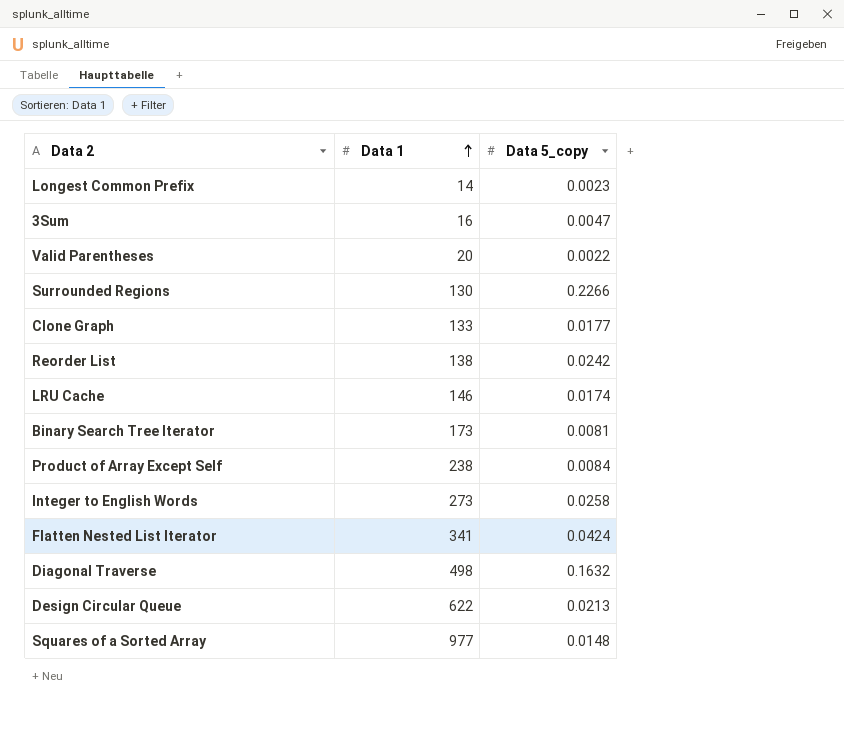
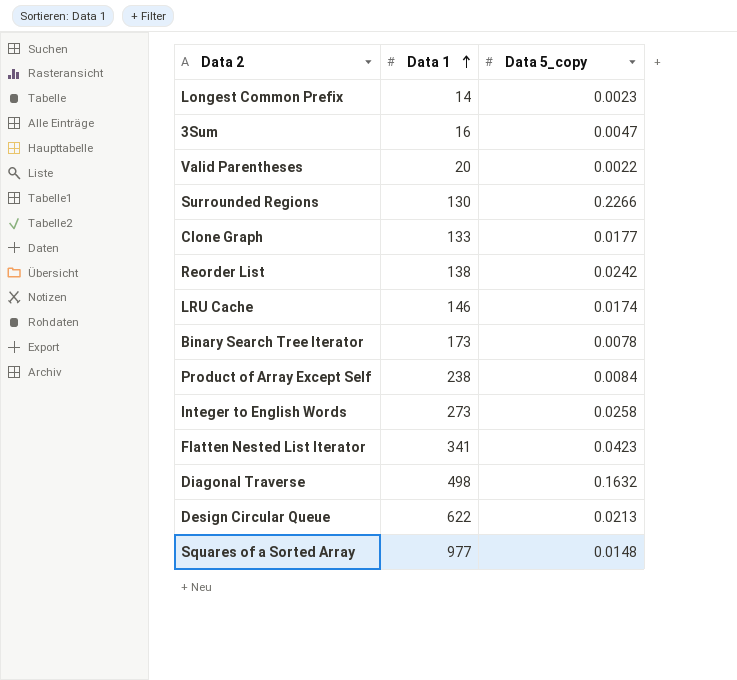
Binary Search Tree Iterator | Data 5_copy: 0.0081 -> 0.0078
Flatten Nested List Iterator | Data 5_copy: 0.0424 -> 0.0423

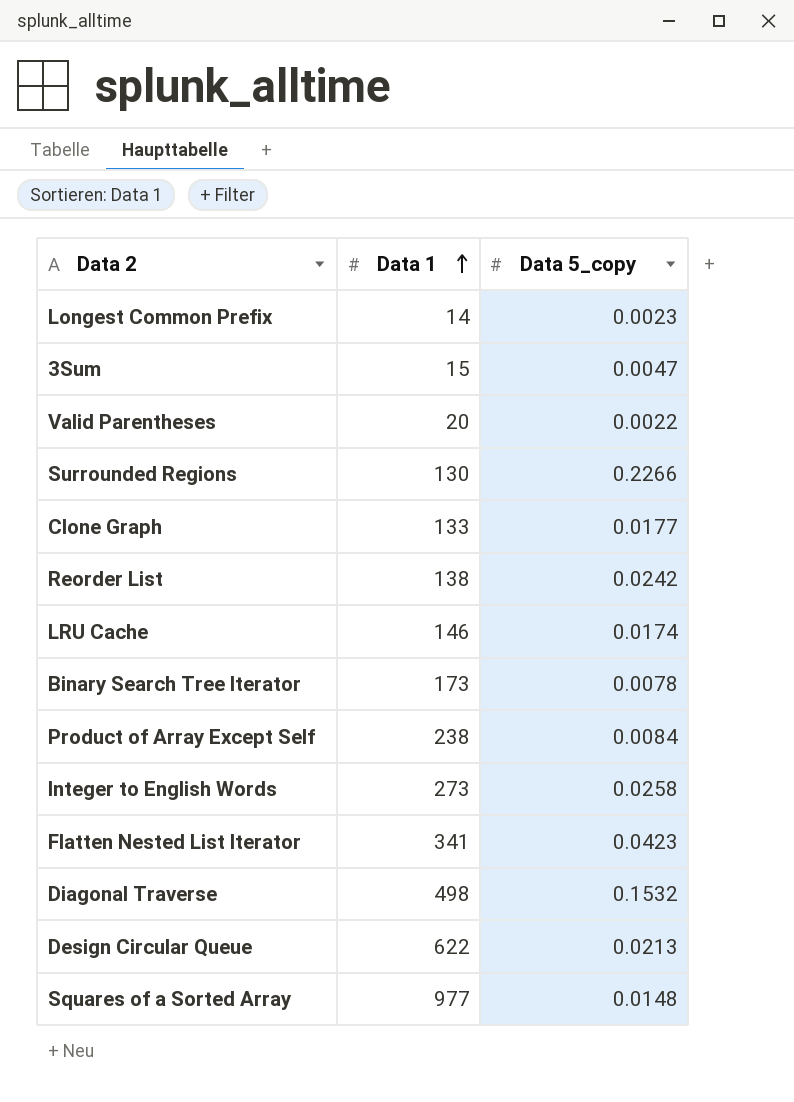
3Sum | Data 1: 16 -> 15
Diagonal Traverse | Data 5_copy: 0.1632 -> 0.1532

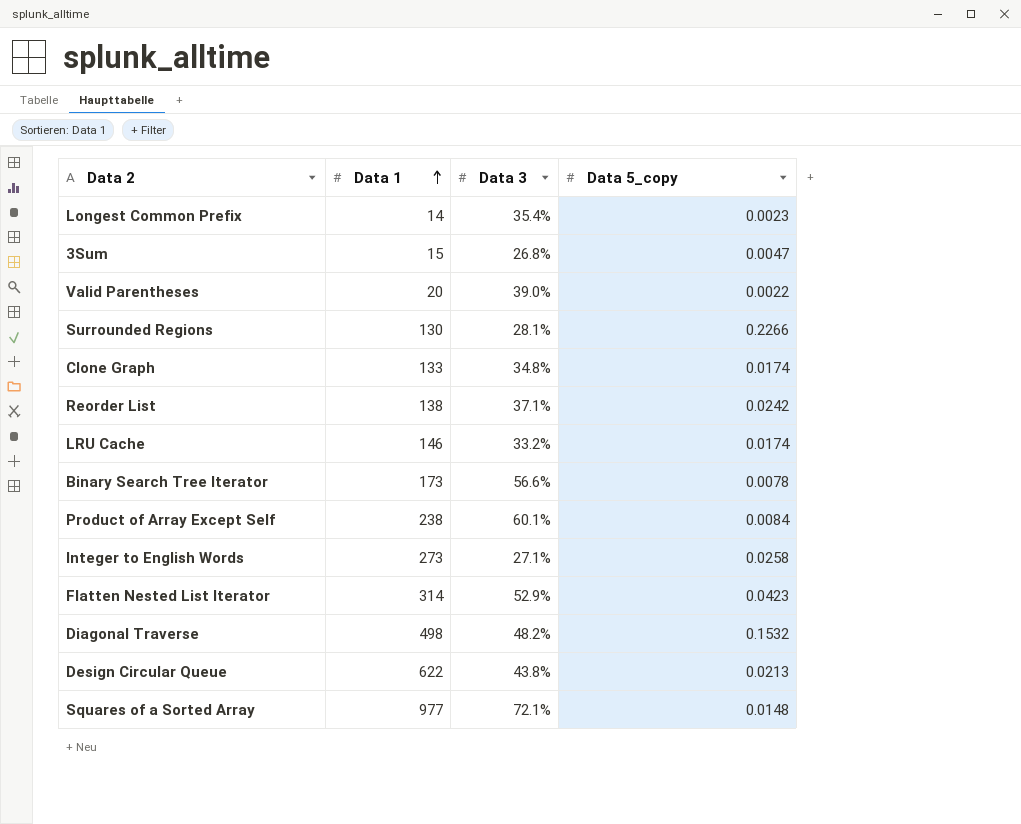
column Data 3 | position: none -> 3
Clone Graph | Data 5_copy: 0.0177 -> 0.0174
Flatten Nested List Iterator | Data 1: 341 -> 314

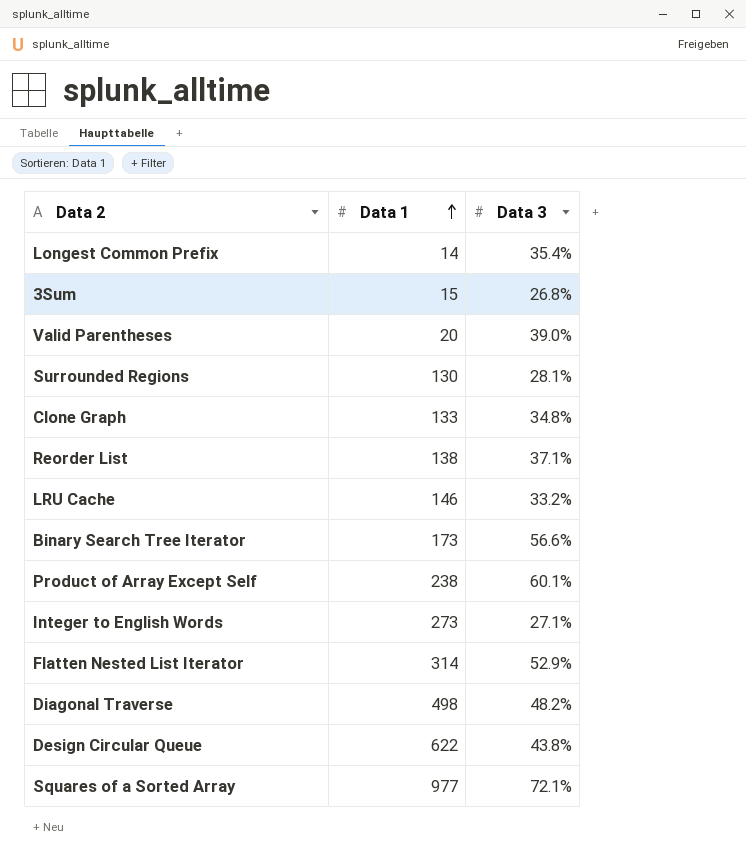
column Data 5_copy | position: 4 -> none

